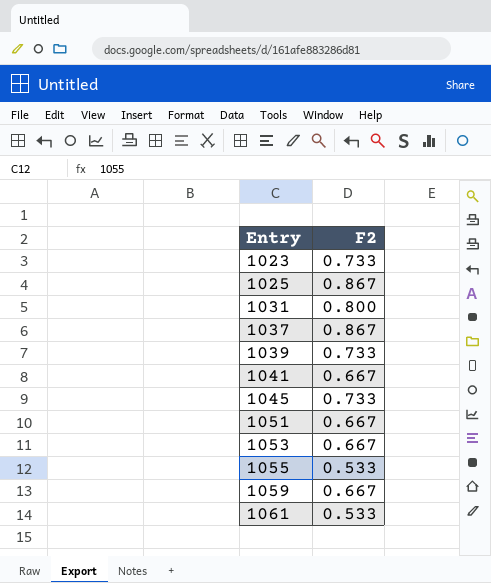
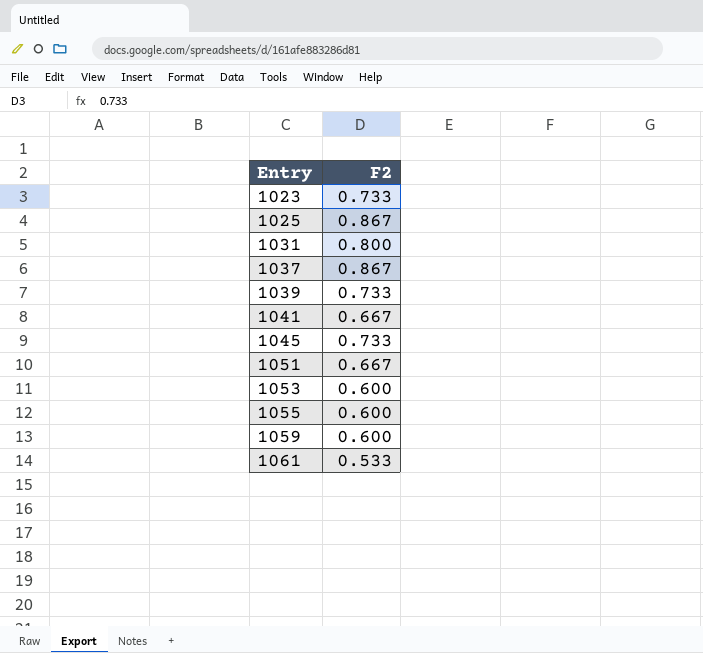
1053 | F2: 0.667 -> 0.600
1055 | F2: 0.533 -> 0.600
1059 | F2: 0.667 -> 0.600

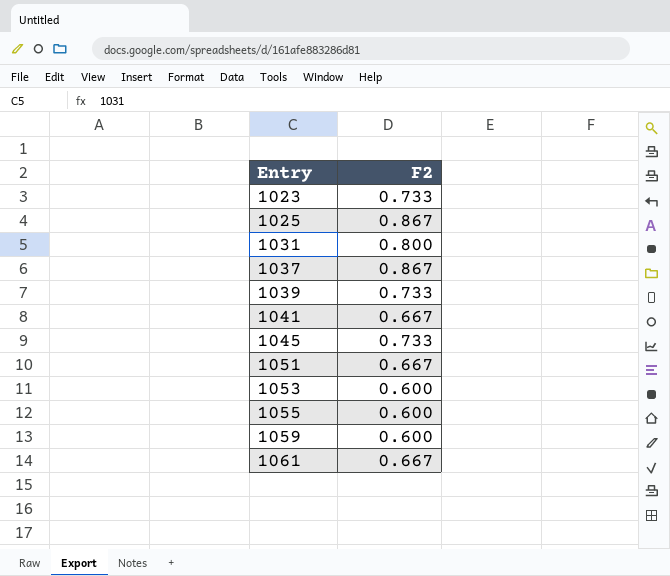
1061 | F2: 0.533 -> 0.667

